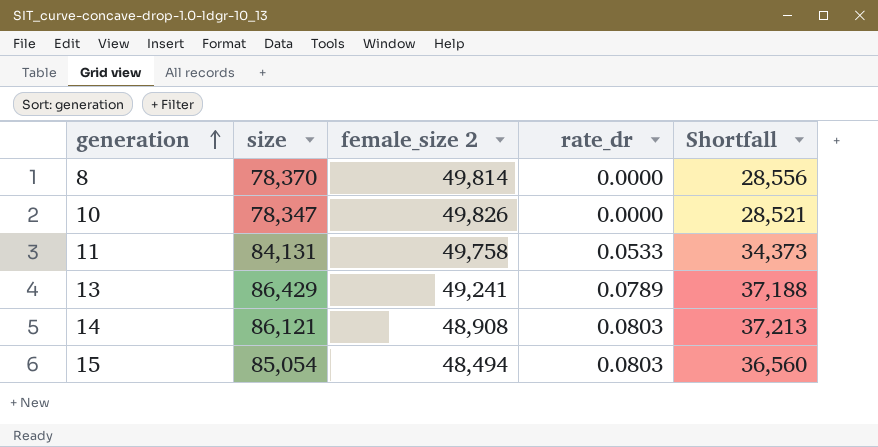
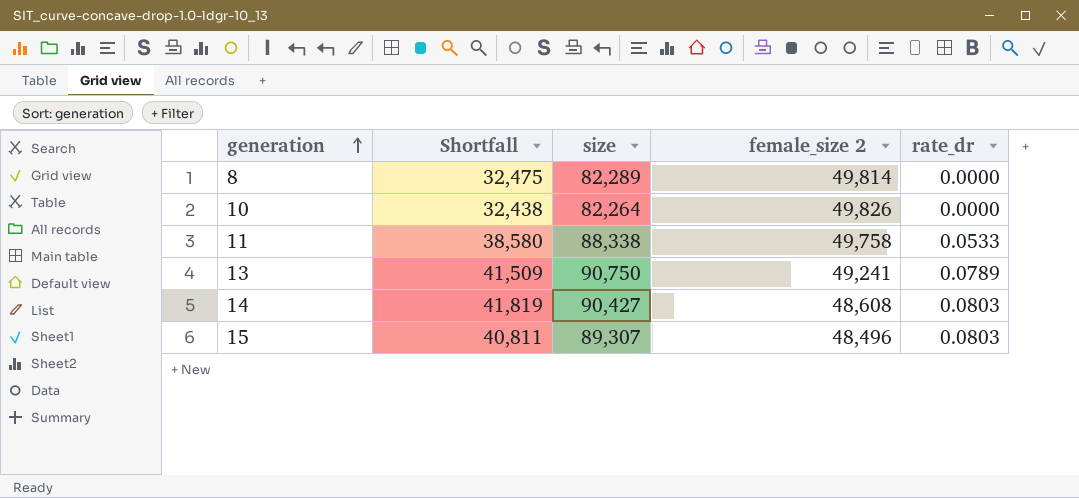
column Shortfall | position: 5 -> 2
8 | Shortfall: 28,556 -> 32,475
8 | size: 78,370 -> 82,289
10 | Shortfall: 28,521 -> 32,438
10 | size: 78,347 -> 82,264
11 | Shortfall: 34,373 -> 38,580
11 | size: 84,131 -> 88,338
13 | Shortfall: 37,188 -> 41,509
13 | size: 86,429 -> 90,750
14 | Shortfall: 37,213 -> 41,819
14 | size: 86,121 -> 90,427
14 | female_size 2: 48,908 -> 48,608
15 | Shortfall: 36,560 -> 40,811
15 | size: 85,054 -> 89,307
15 | female_size 2: 48,494 -> 48,496

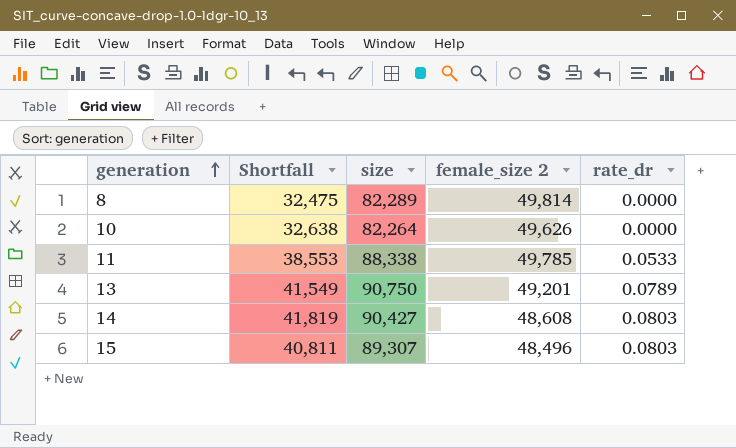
10 | Shortfall: 32,438 -> 32,638
10 | female_size 2: 49,826 -> 49,626
11 | Shortfall: 38,580 -> 38,553
11 | female_size 2: 49,758 -> 49,785
13 | Shortfall: 41,509 -> 41,549
13 | female_size 2: 49,241 -> 49,201

